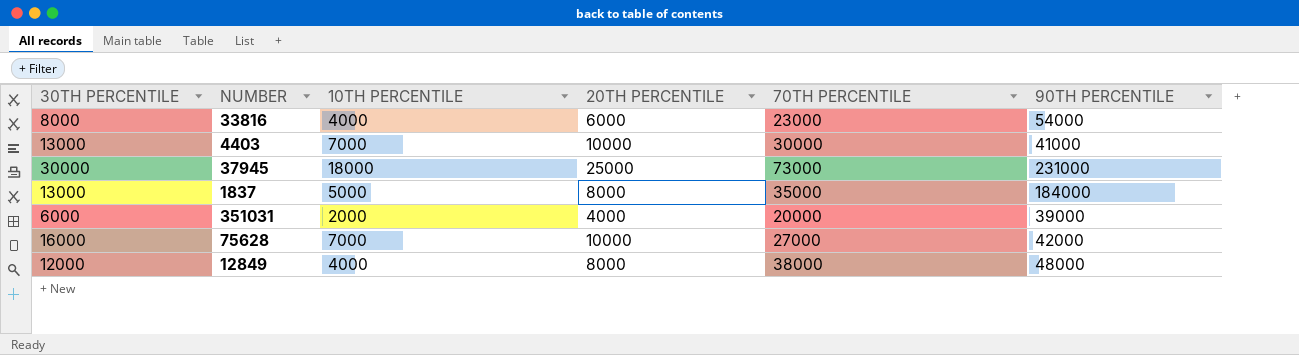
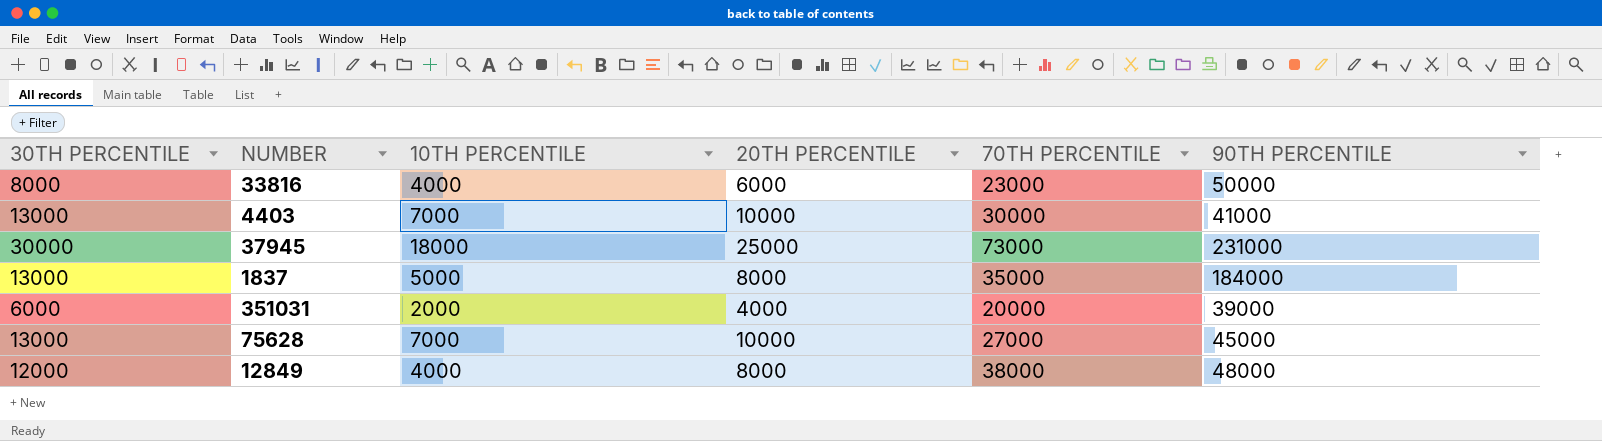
33816 | 90TH PERCENTILE: 54000 -> 50000
75628 | 30TH PERCENTILE: 16000 -> 13000
75628 | 90TH PERCENTILE: 42000 -> 45000

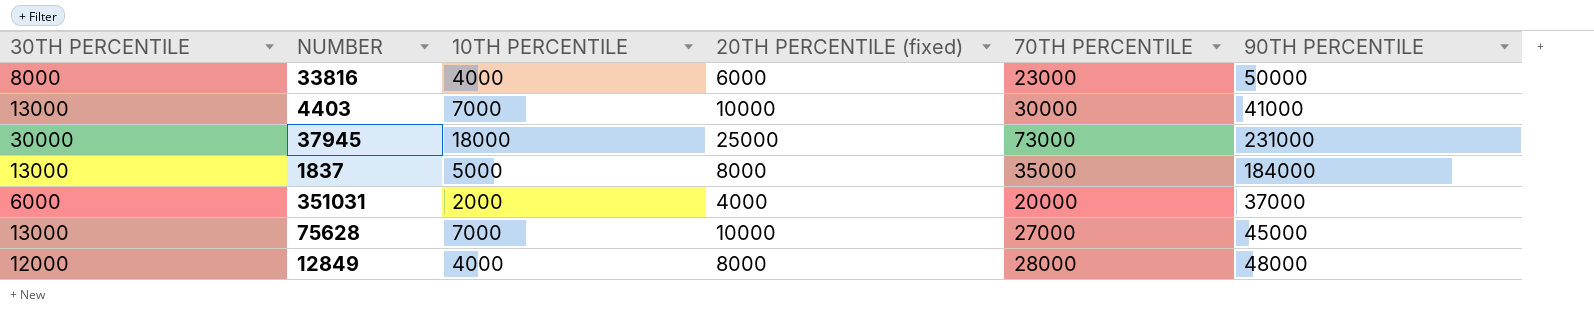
column name: 20TH PERCENTILE -> 20TH PERCENTILE (fixed)
351031 | 90TH PERCENTILE: 39000 -> 37000
12849 | 70TH PERCENTILE: 38000 -> 28000

